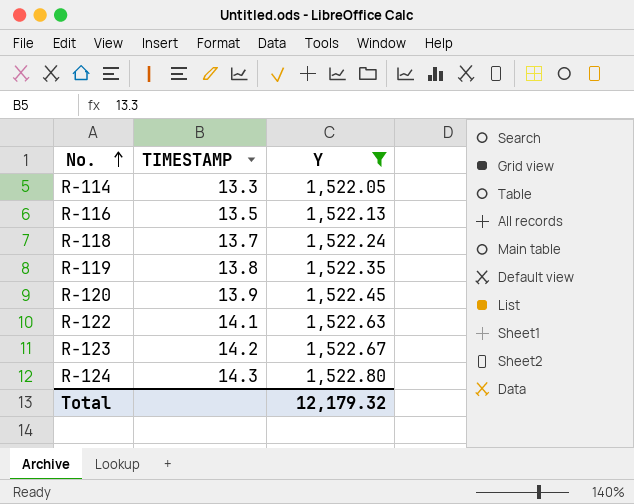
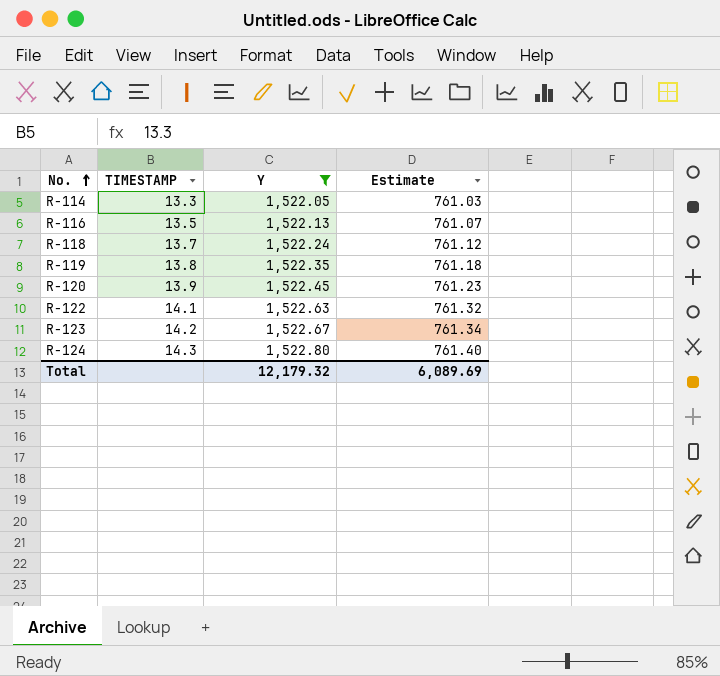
column Estimate | formula: none -> [Y] * 0.5

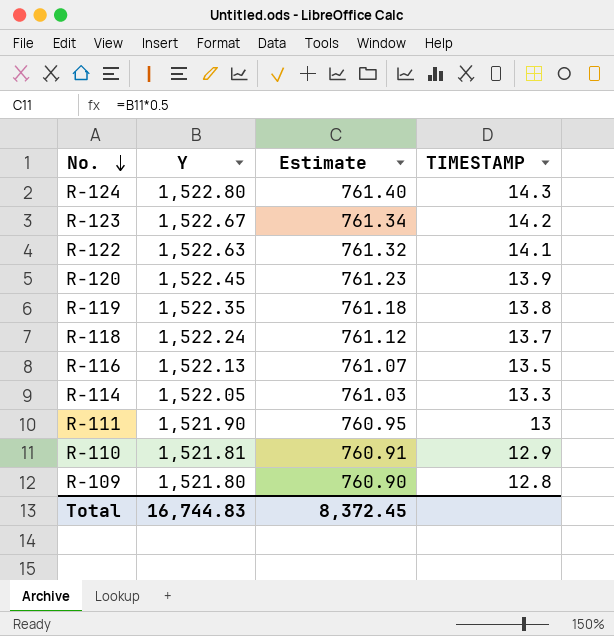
filter: Y >= 1,522.05 -> none
row order: No. ascending -> No. descending
column TIMESTAMP | position: 2 -> 4
Total | Y: 12,179.32 -> 16,744.83
Total | Estimate: 6,089.69 -> 8,372.45

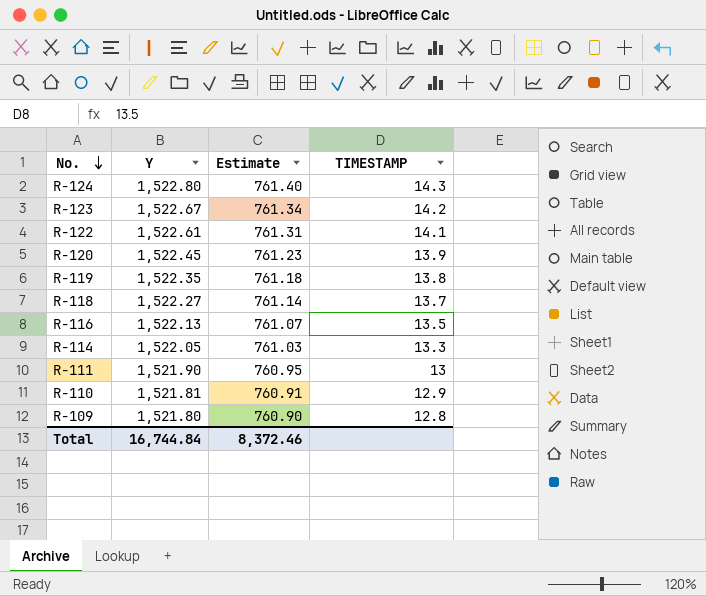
R-122 | Y: 1,522.63 -> 1,522.61
R-122 | Estimate: 761.32 -> 761.31
R-118 | Y: 1,522.24 -> 1,522.27
R-118 | Estimate: 761.12 -> 761.14
Total | Y: 16,744.83 -> 16,744.84
Total | Estimate: 8,372.45 -> 8,372.46

